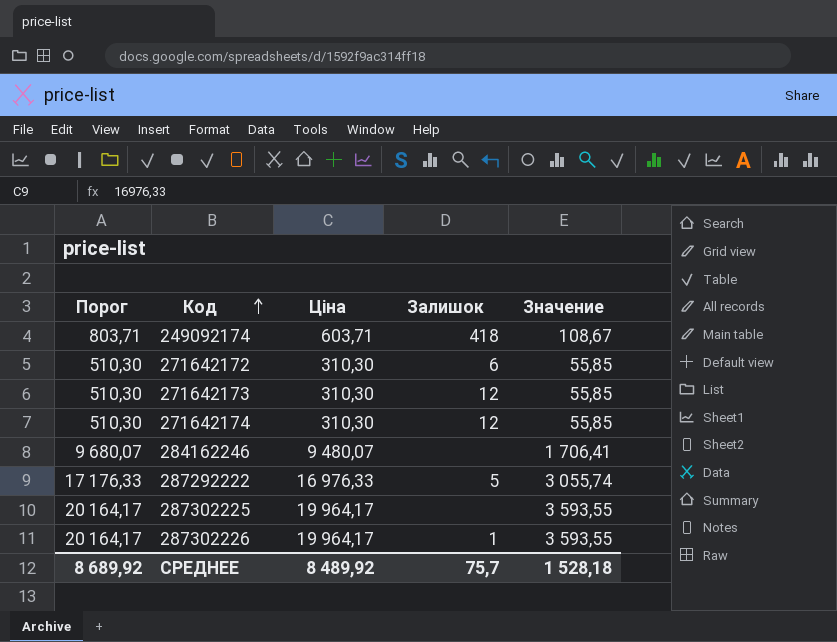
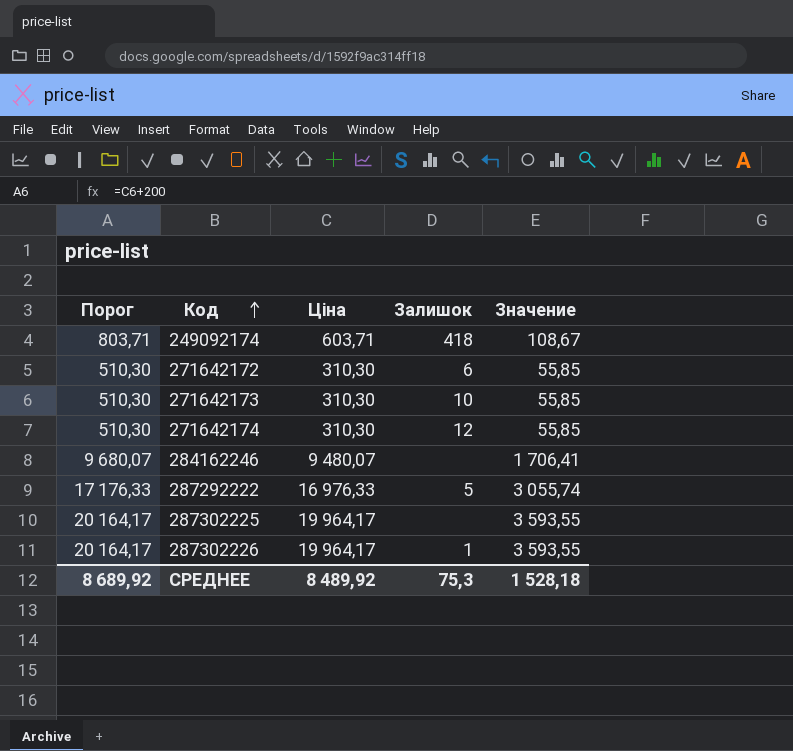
271642173 | Залишок: 12 -> 10
СРЕДНЕЕ | Залишок: 75,7 -> 75,3

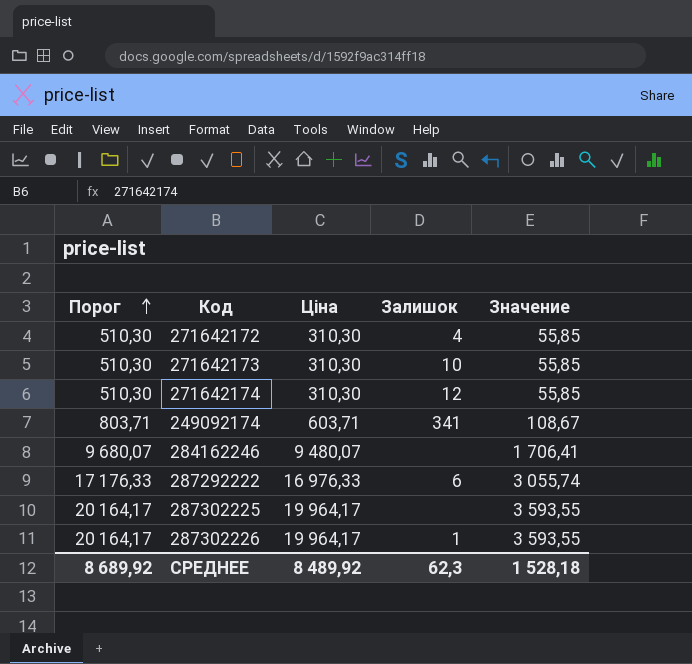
row order: Код ascending -> Порог ascending
271642172 | Залишок: 6 -> 4
249092174 | Залишок: 418 -> 341
287292222 | Залишок: 5 -> 6
СРЕДНЕЕ | Залишок: 75,3 -> 62,3

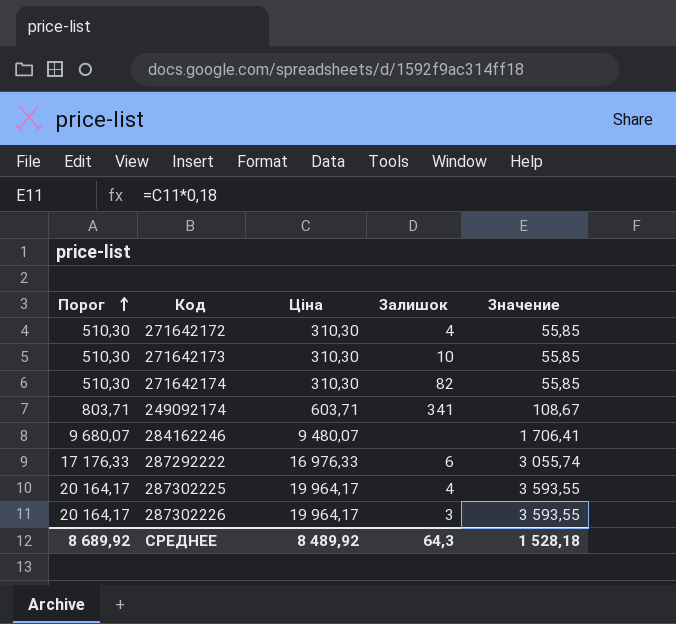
271642174 | Залишок: 12 -> 82
287302225 | Залишок: none -> 4
287302226 | Залишок: 1 -> 3
СРЕДНЕЕ | Залишок: 62,3 -> 64,3

